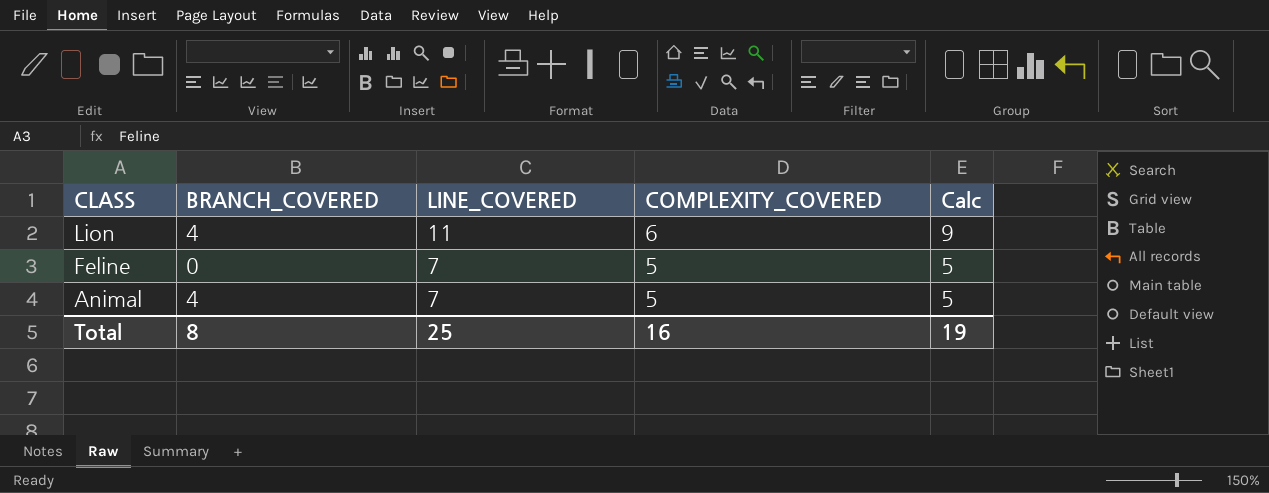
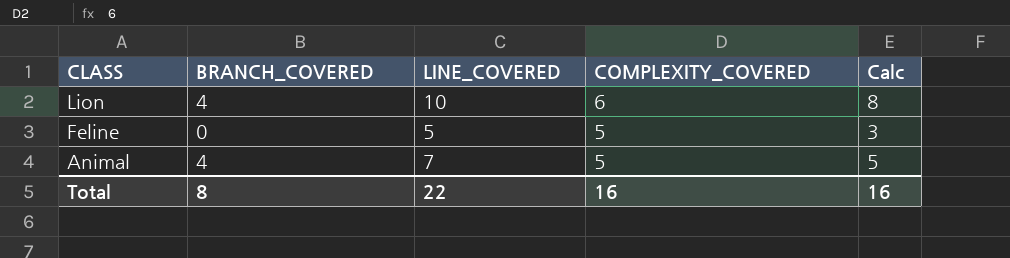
Lion | LINE_COVERED: 11 -> 10
Lion | Calc: 9 -> 8
Feline | LINE_COVERED: 7 -> 5
Feline | Calc: 5 -> 3
Total | LINE_COVERED: 25 -> 22
Total | Calc: 19 -> 16

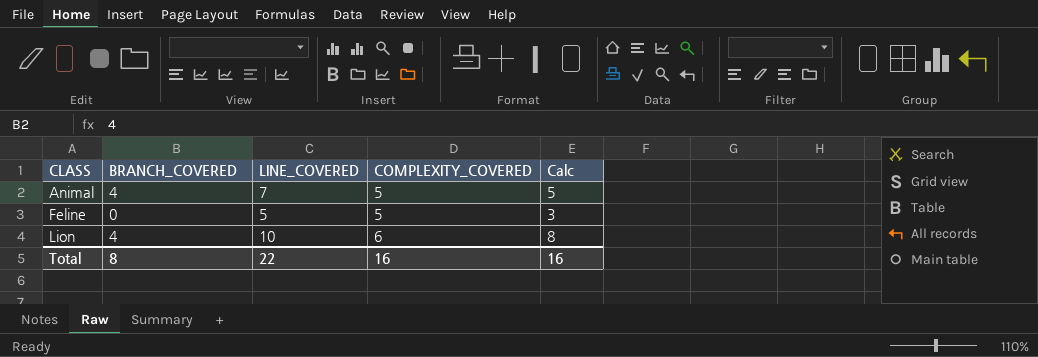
row order: CLASS descending -> CLASS ascending

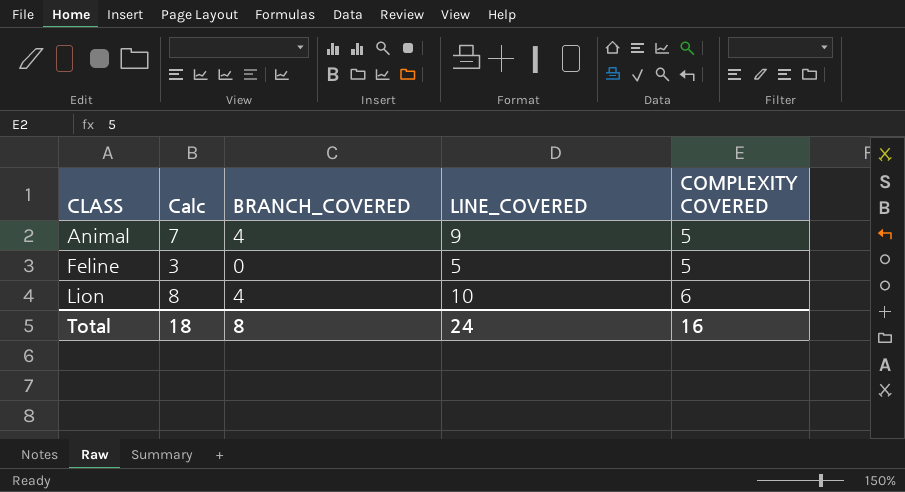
column Calc | position: 5 -> 2
column name: COMPLEXITY_COVERED -> COMPLEXITY COVERED
Animal | Calc: 5 -> 7
Animal | LINE_COVERED: 7 -> 9
Total | Calc: 16 -> 18
Total | LINE_COVERED: 22 -> 24

